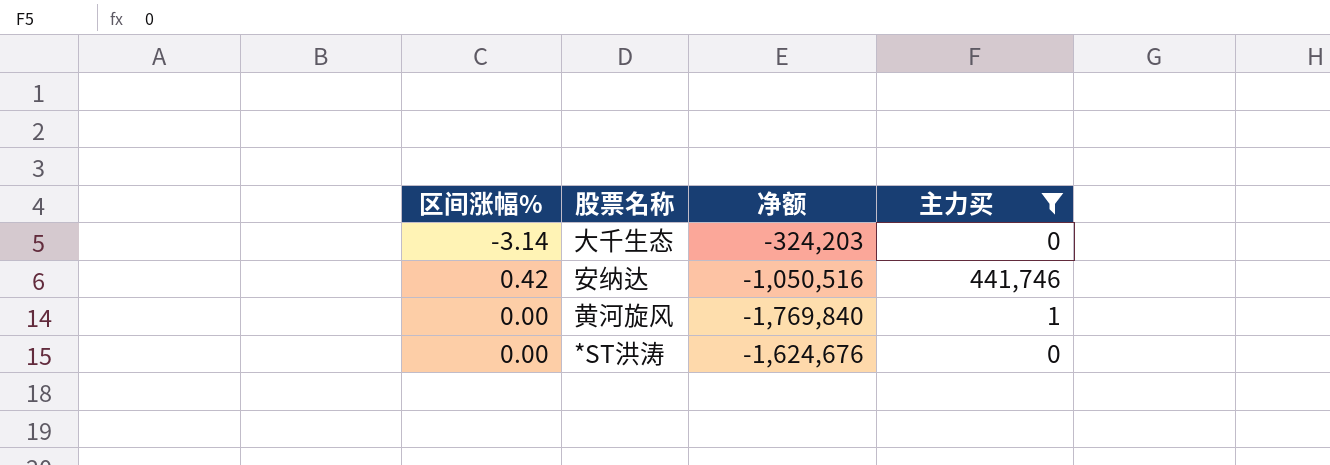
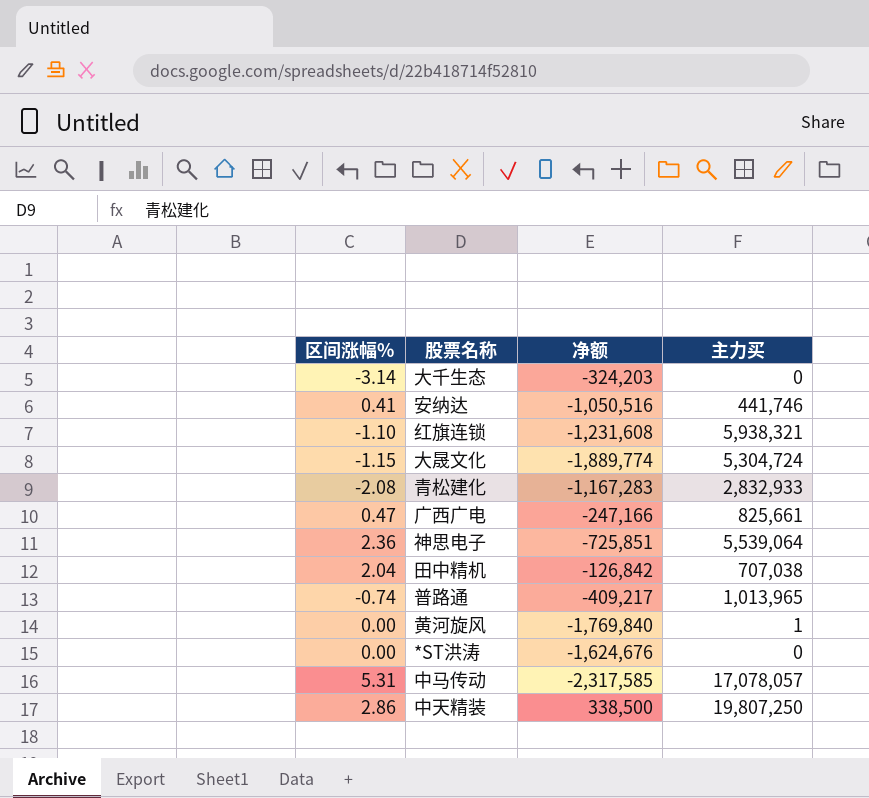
filter: 主力买 <= 441,746 -> none
安纳达 | 区间涨幅%: 0.42 -> 0.41

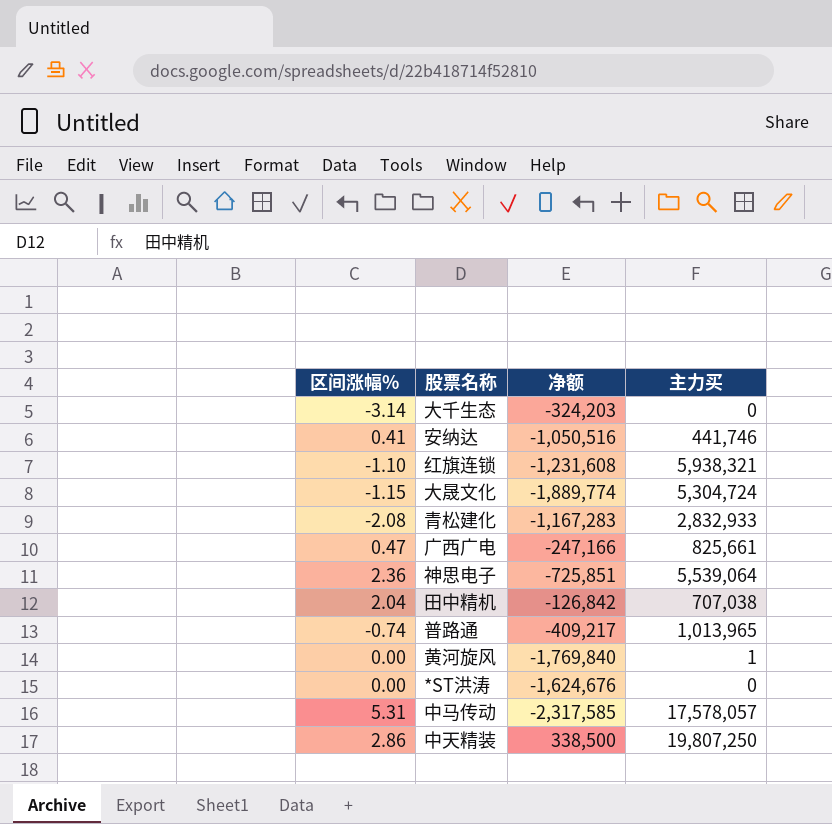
中马传动 | 主力买: 17,078,057 -> 17,578,057

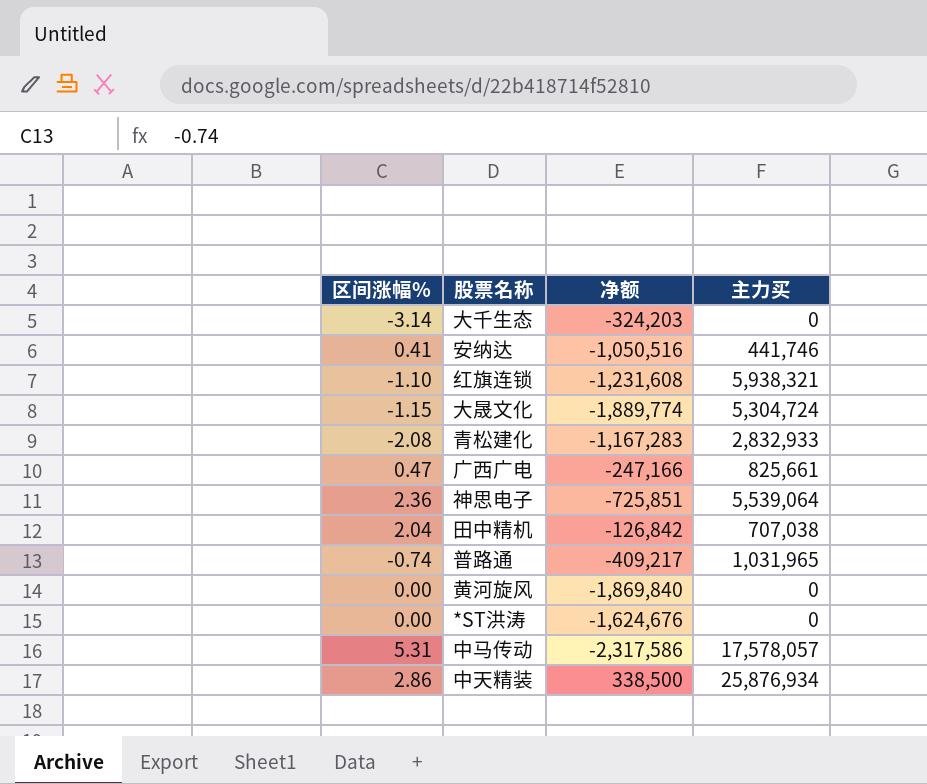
普路通 | 主力买: 1,013,965 -> 1,031,965
黄河旋风 | 净额: -1,769,840 -> -1,869,840
黄河旋风 | 主力买: 1 -> 0
中马传动 | 净额: -2,317,585 -> -2,317,586
中天精装 | 主力买: 19,807,250 -> 25,876,934

